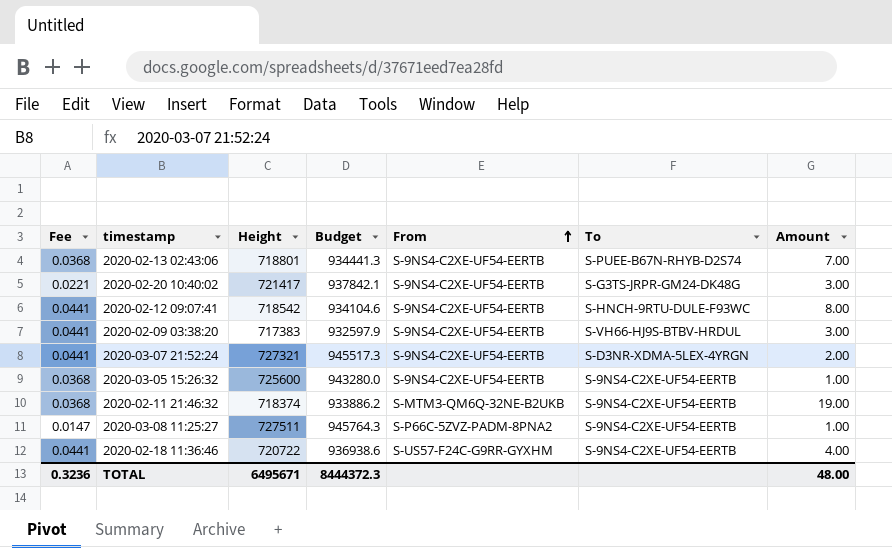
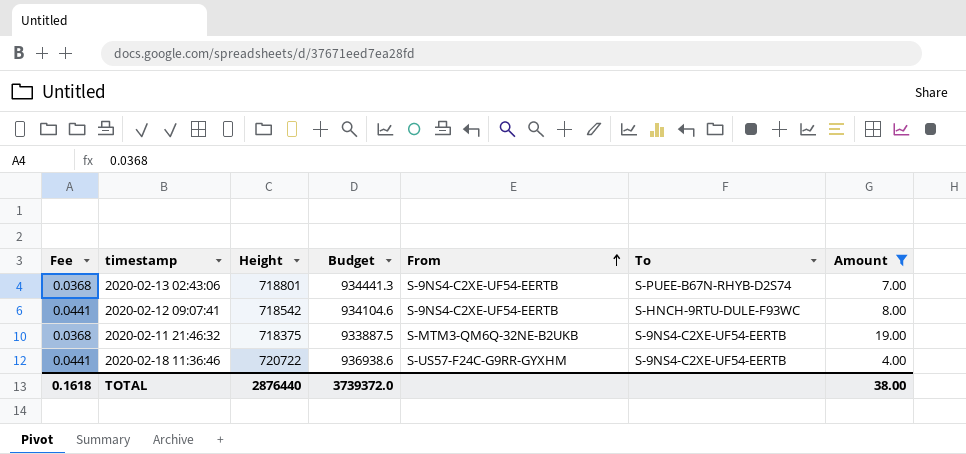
filter: none -> Amount >= 4.00
2020-02-11 21:46:32 | Height: 718374 -> 718375
2020-02-11 21:46:32 | Budget: 933886.2 -> 933887.5
TOTAL | Fee: 0.3236 -> 0.1618
TOTAL | Height: 6495671 -> 2876440
TOTAL | Budget: 8444372.3 -> 3739372.0
TOTAL | Amount: 48.00 -> 38.00

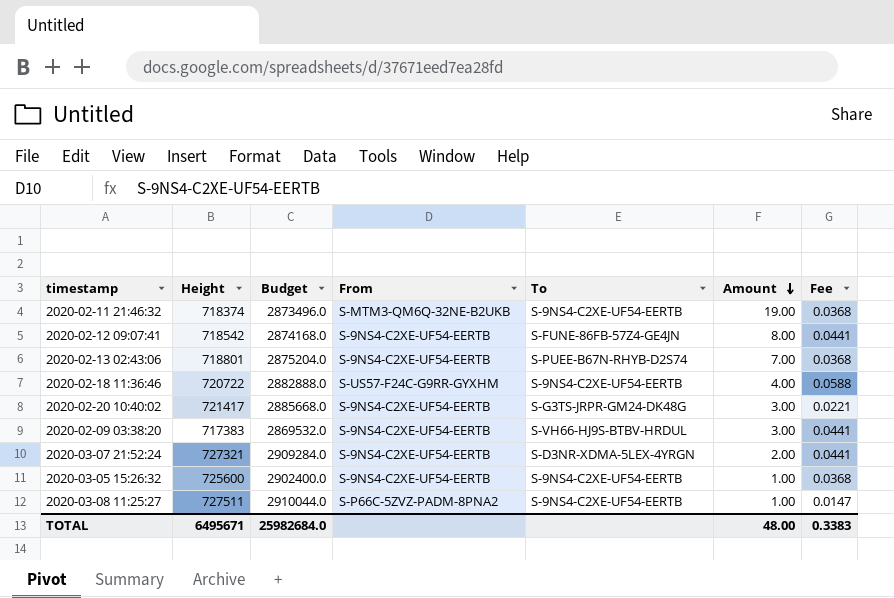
filter: Amount >= 4.00 -> none
row order: From ascending -> Amount descending
column Budget | formula: [Height] * 1.3 -> [Height] * 4
column Fee | position: 1 -> 7
2020-02-11 21:46:32 | Height: 718375 -> 718374
2020-02-12 09:07:41 | To: S-HNCH-9RTU-DULE-F93WC -> S-FUNE-86FB-57Z4-GE4JN
2020-02-18 11:36:46 | Fee: 0.0441 -> 0.0588
TOTAL | Height: 2876440 -> 6495671
TOTAL | Budget: 3739372.0 -> 25982684.0
TOTAL | Amount: 38.00 -> 48.00
TOTAL | Fee: 0.1618 -> 0.3383

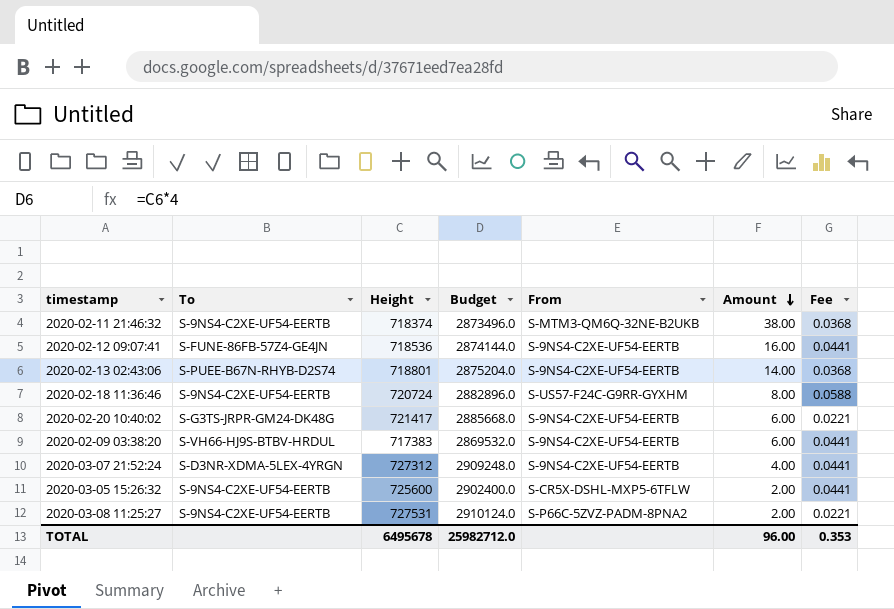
column To | position: 5 -> 2
2020-02-11 21:46:32 | Amount: 19.00 -> 38.00
2020-02-12 09:07:41 | Height: 718542 -> 718536
2020-02-12 09:07:41 | Budget: 2874168.0 -> 2874144.0
2020-02-12 09:07:41 | Amount: 8.00 -> 16.00
2020-02-13 02:43:06 | Amount: 7.00 -> 14.00
2020-02-18 11:36:46 | Height: 720722 -> 720724
2020-02-18 11:36:46 | Budget: 2882888.0 -> 2882896.0
2020-02-18 11:36:46 | Amount: 4.00 -> 8.00
2020-02-20 10:40:02 | Amount: 3.00 -> 6.00
2020-02-09 03:38:20 | Amount: 3.00 -> 6.00
2020-03-07 21:52:24 | Height: 727321 -> 727312
2020-03-07 21:52:24 | Budget: 2909284.0 -> 2909248.0
2020-03-07 21:52:24 | Amount: 2.00 -> 4.00
2020-03-05 15:26:32 | From: S-9NS4-C2XE-UF54-EERTB -> S-CR5X-DSHL-MXP5-6TFLW
2020-03-05 15:26:32 | Amount: 1.00 -> 2.00
2020-03-05 15:26:32 | Fee: 0.0368 -> 0.0441
2020-03-08 11:25:27 | Height: 727511 -> 727531
2020-03-08 11:25:27 | Budget: 2910044.0 -> 2910124.0
2020-03-08 11:25:27 | Amount: 1.00 -> 2.00
2020-03-08 11:25:27 | Fee: 0.0147 -> 0.0221
TOTAL | Height: 6495671 -> 6495678
TOTAL | Budget: 25982684.0 -> 25982712.0
TOTAL | Amount: 48.00 -> 96.00
TOTAL | Fee: 0.3383 -> 0.353

